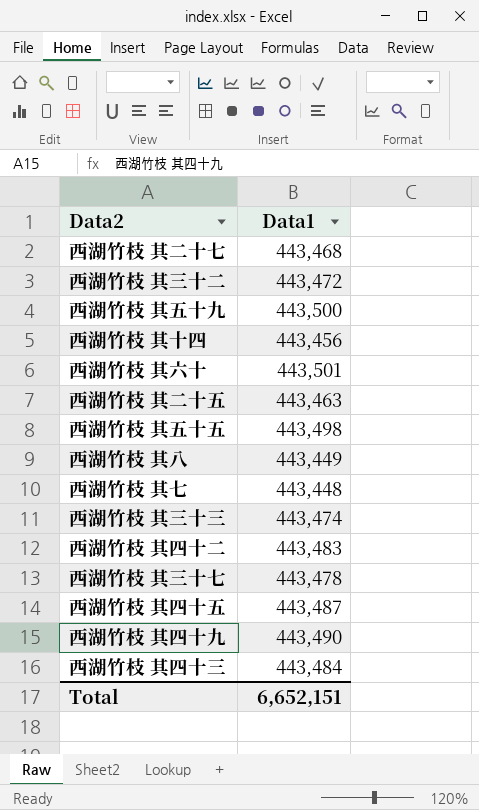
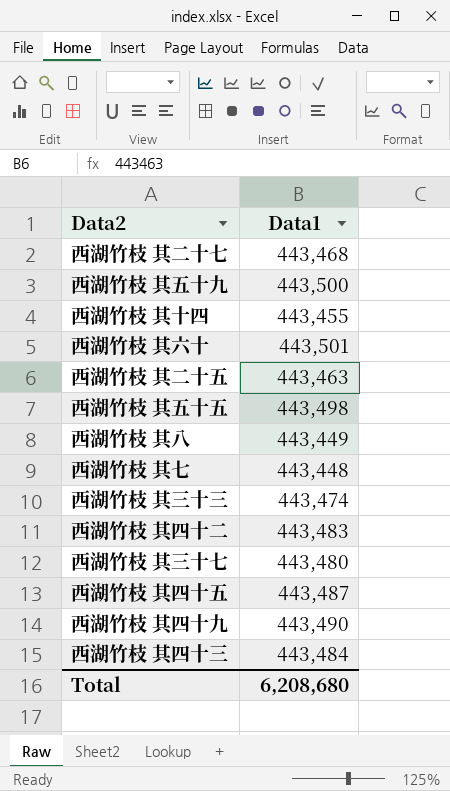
row 西湖竹枝 其三十二: 443,472 -> none
西湖竹枝 其十四 | Data1: 443,456 -> 443,455
西湖竹枝 其三十七 | Data1: 443,478 -> 443,480
Total | Data1: 6,652,151 -> 6,208,680

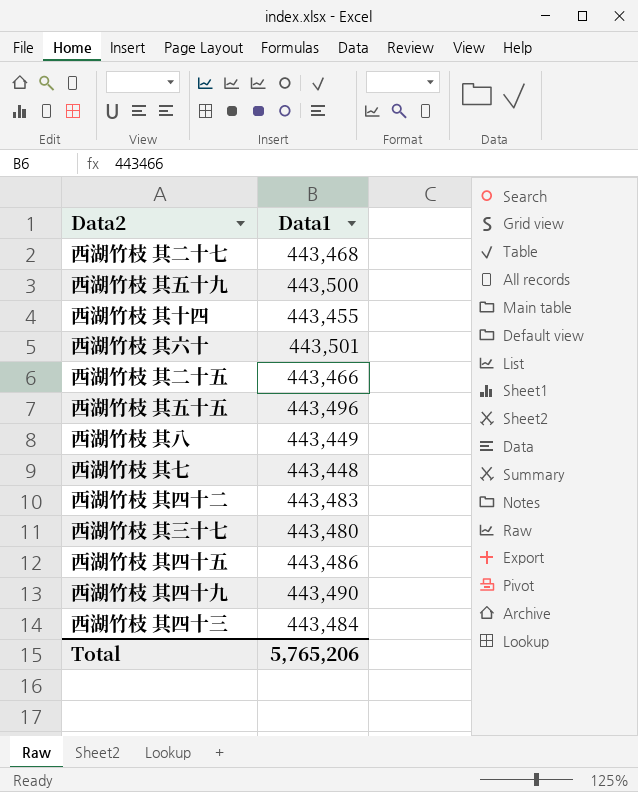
row 西湖竹枝 其三十三: 443,474 -> none
西湖竹枝 其二十五 | Data1: 443,463 -> 443,466
西湖竹枝 其五十五 | Data1: 443,498 -> 443,496
西湖竹枝 其四十五 | Data1: 443,487 -> 443,486
Total | Data1: 6,208,680 -> 5,765,206

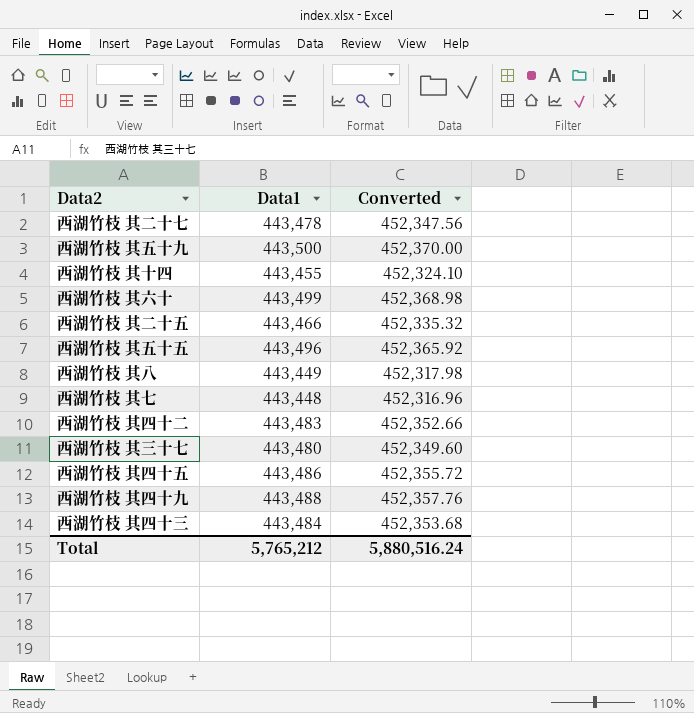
column Converted | formula: none -> [Data1] * 1.02
西湖竹枝 其二十七 | Data1: 443,468 -> 443,478
西湖竹枝 其六十 | Data1: 443,501 -> 443,499
西湖竹枝 其四十九 | Data1: 443,490 -> 443,488
Total | Data1: 5,765,206 -> 5,765,212

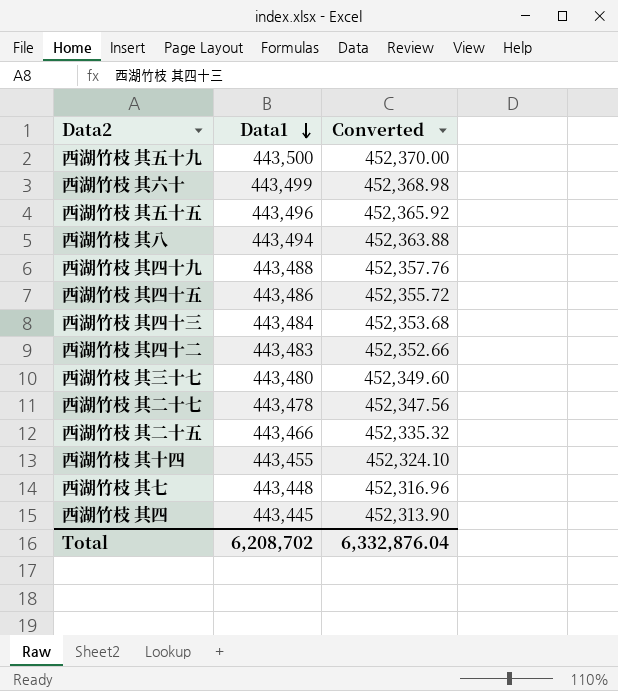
row order: none -> Data1 descending
西湖竹枝 其八 | Data1: 443,449 -> 443,494
西湖竹枝 其八 | Converted: 452,317.98 -> 452,363.88
row 西湖竹枝 其四: none -> 443,445 | 452,313.90
Total | Data1: 5,765,212 -> 6,208,702
Total | Converted: 5,880,516.24 -> 6,332,876.04

